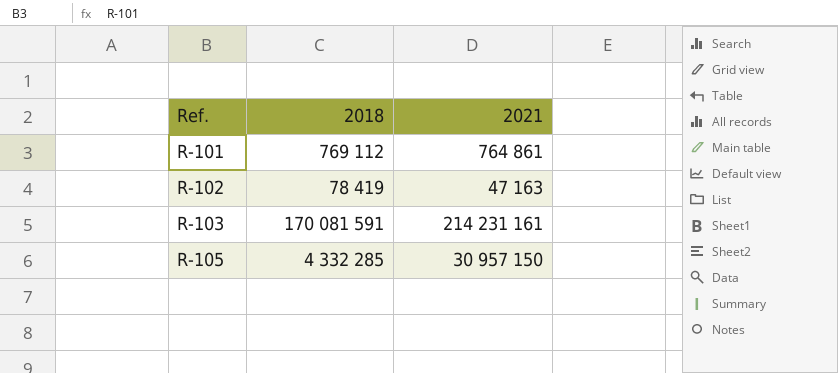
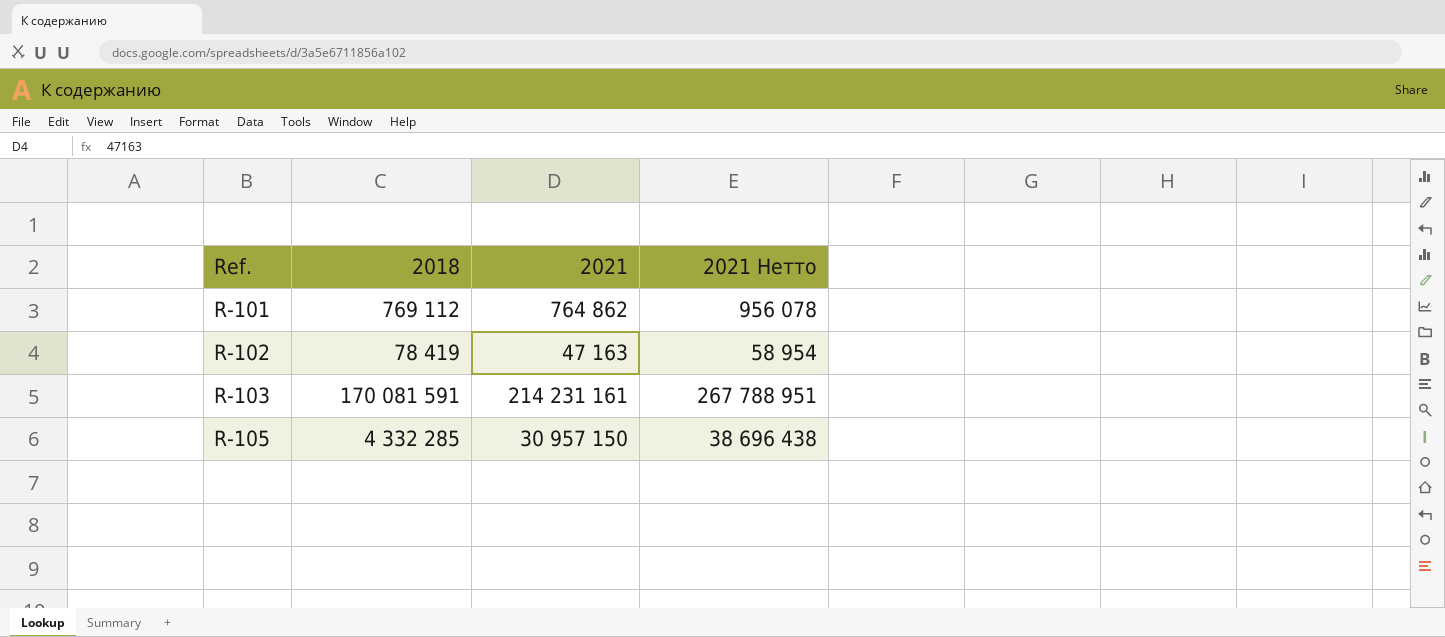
column 2021 Нетто | formula: none -> [2021] * 1,25
R-101 | 2021: 764 861 -> 764 862

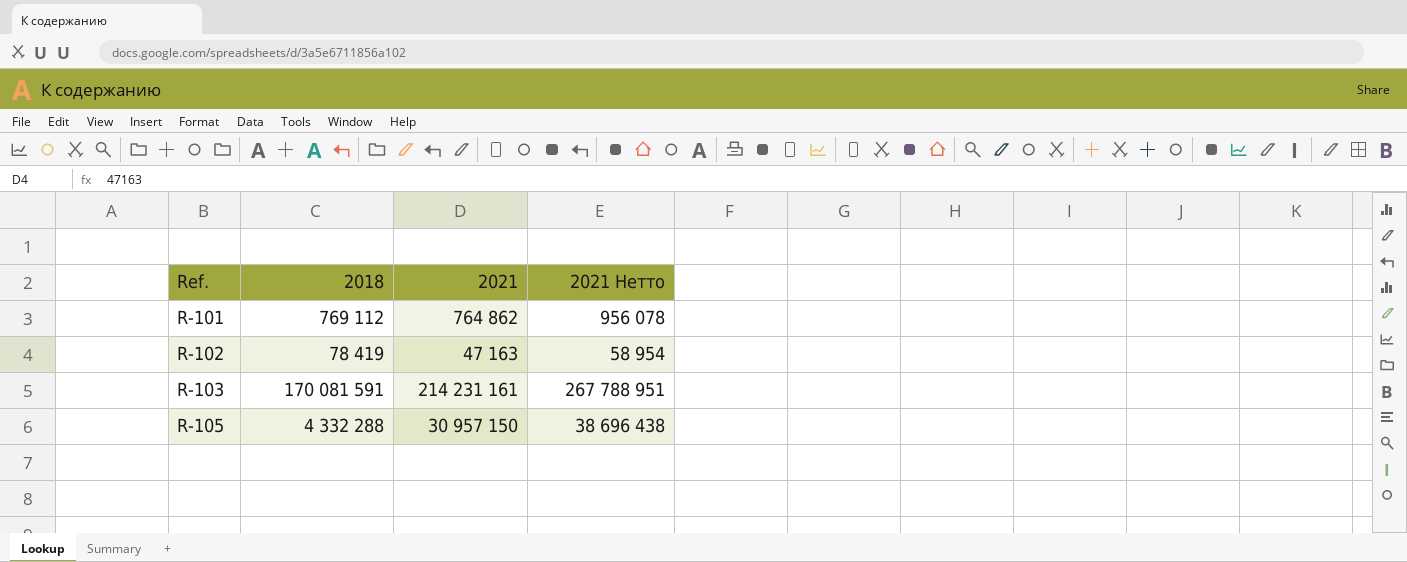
R-105 | 2018: 4 332 285 -> 4 332 288

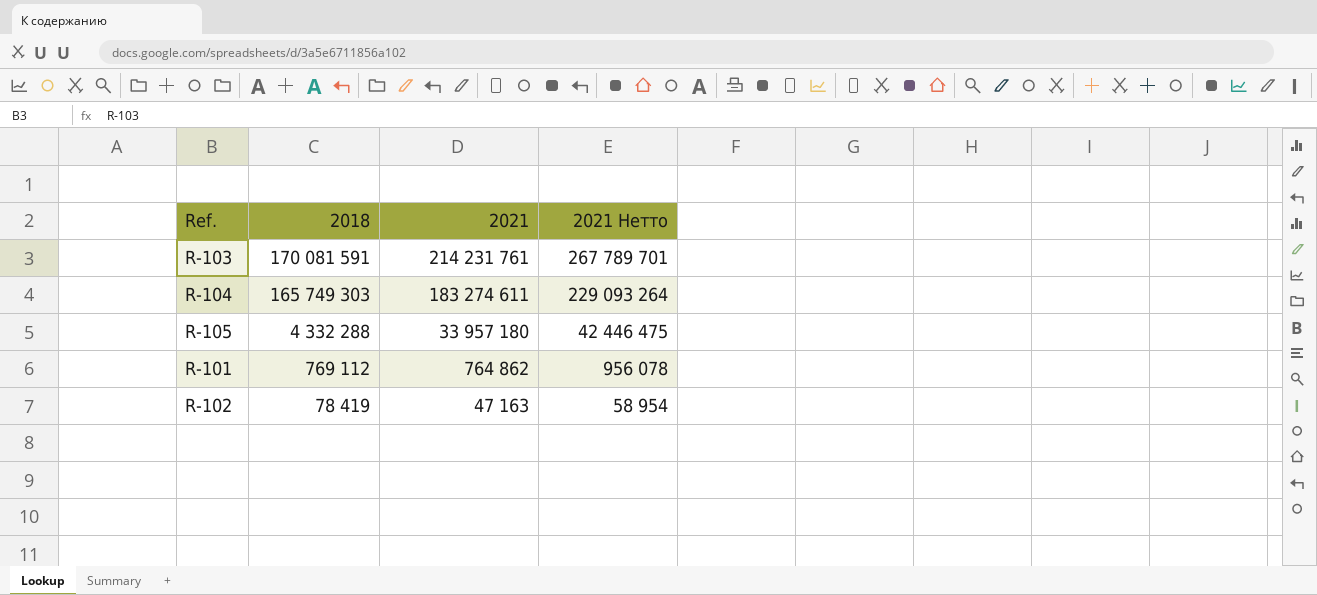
row order: Ref. ascending -> 2018 descending
R-103 | 2021: 214 231 161 -> 214 231 761
R-103 | 2021 Нетто: 267 788 951 -> 267 789 701
row R-104: none -> 165 749 303 | 183 274 611 | 229 093 264
R-105 | 2021: 30 957 150 -> 33 957 180
R-105 | 2021 Нетто: 38 696 438 -> 42 446 475

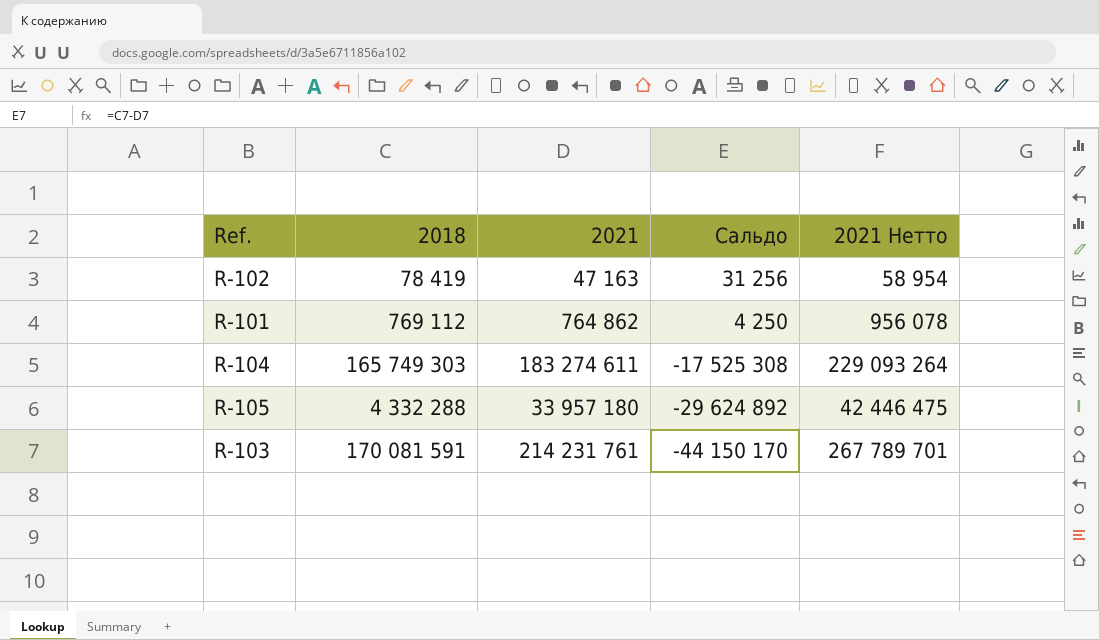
row order: 2018 descending -> Сальдо descending
column Сальдо | formula: none -> [2018] - [2021]

